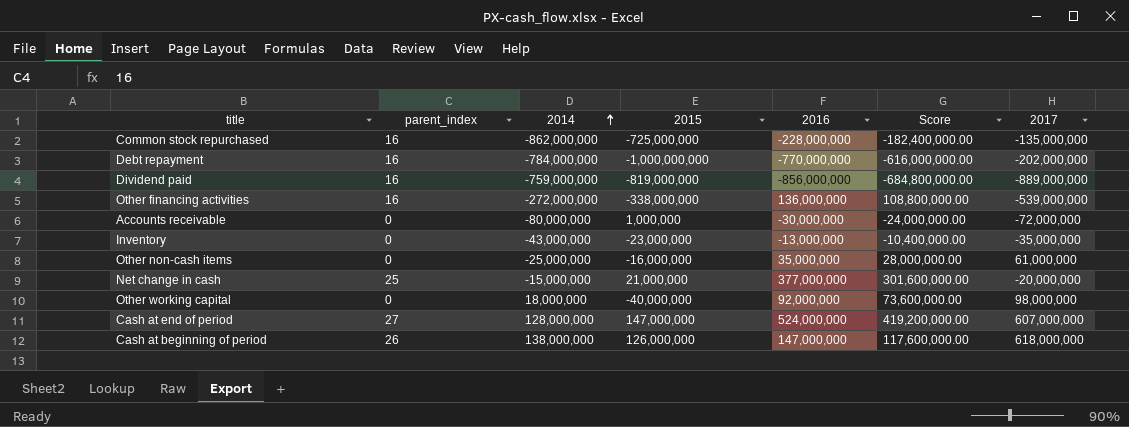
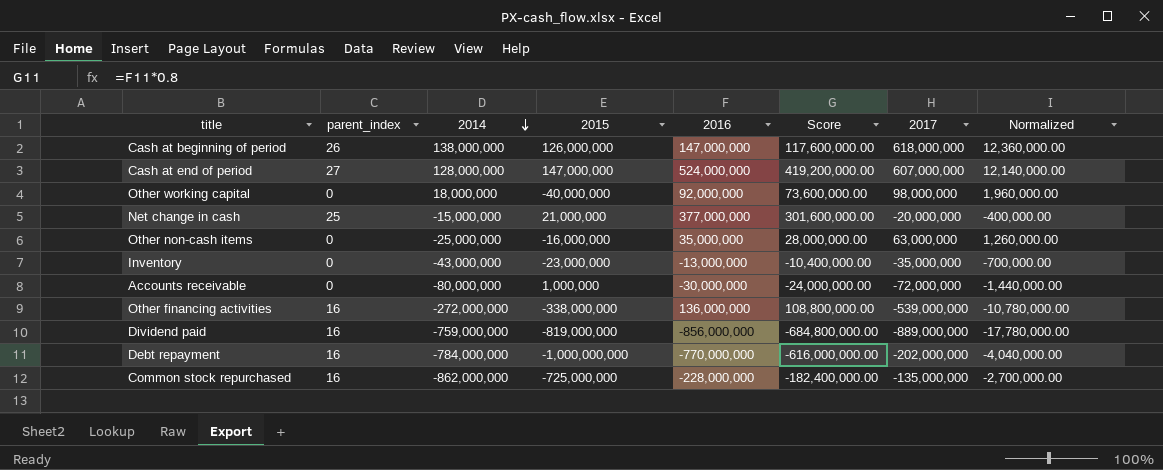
row order: 2014 ascending -> 2014 descending
column Normalized | formula: none -> [2017] * 0.02
Other non-cash items | 2017: 61,000,000 -> 63,000,000

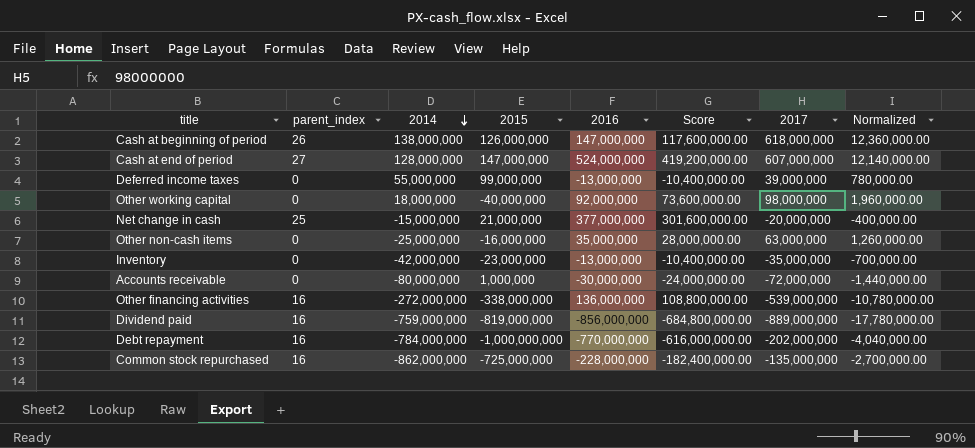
row Deferred income taxes: none -> 0 | 55,000,000 | 99,000,000 | -13,000,000 | -10,400,000.00 | 39,000,000 | 780,000.00
Inventory | 2014: -43,000,000 -> -42,000,000

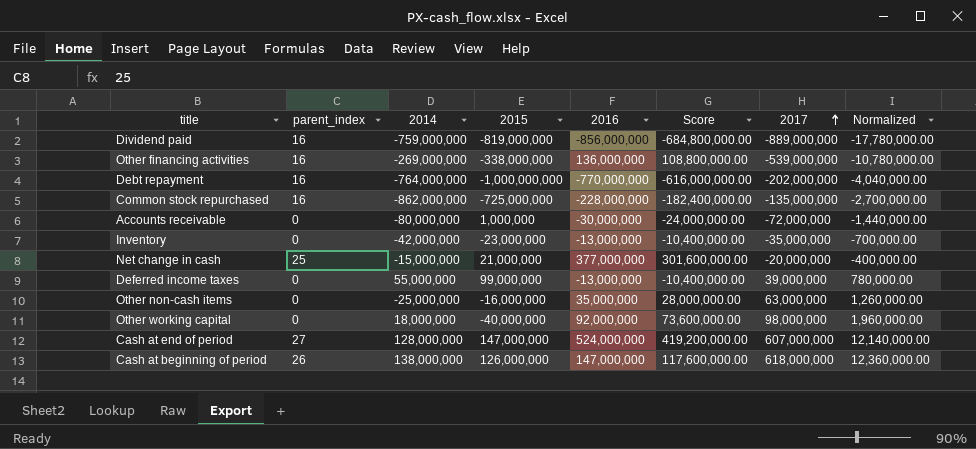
row order: 2014 descending -> 2017 ascending
Other financing activities | 2014: -272,000,000 -> -269,000,000
Debt repayment | 2014: -784,000,000 -> -764,000,000

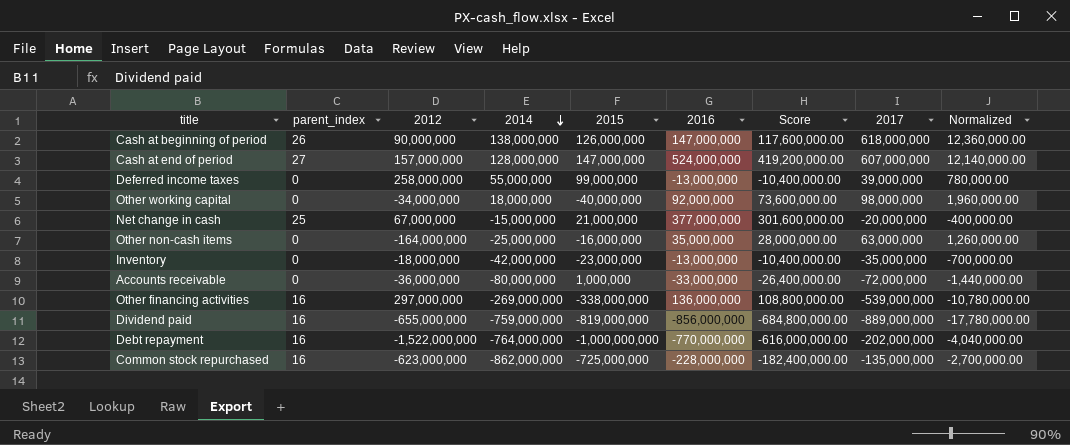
row order: 2017 ascending -> 2014 descending
column 2012 | position: none -> 3
Accounts receivable | 2016: -30,000,000 -> -33,000,000
Accounts receivable | Score: -24,000,000.00 -> -26,400,000.00

